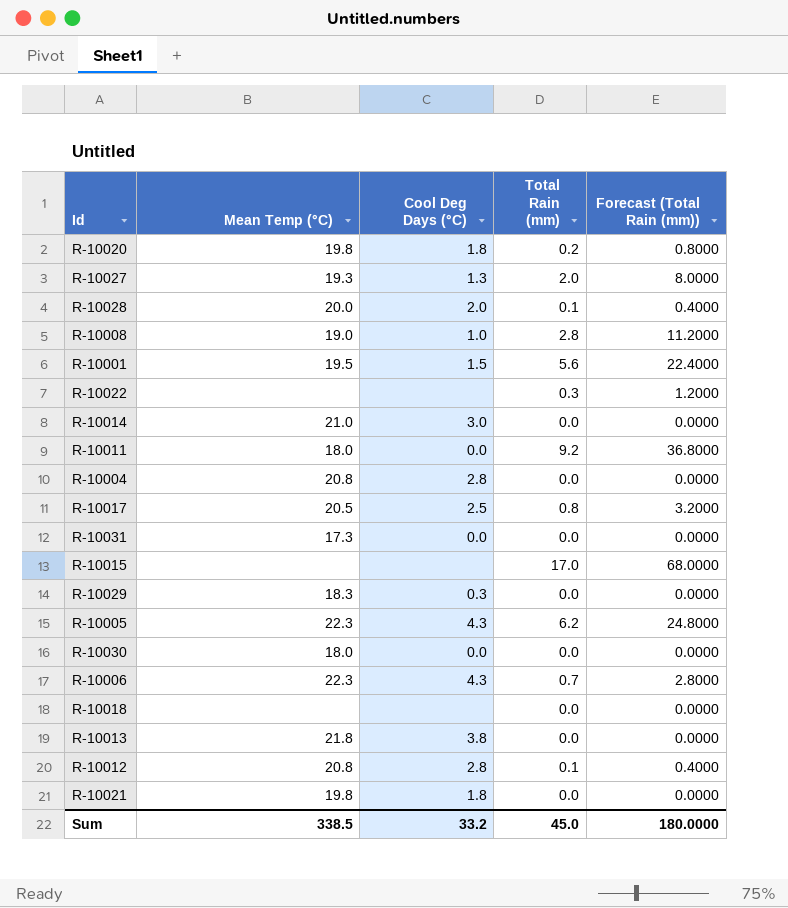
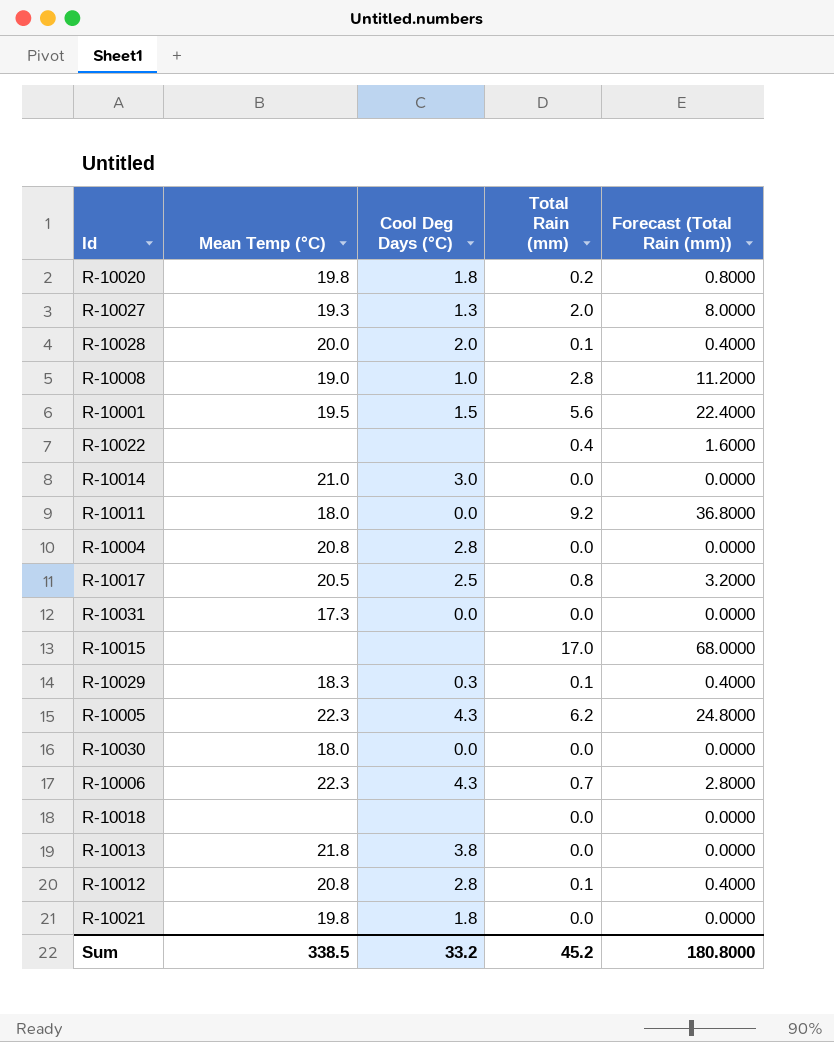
R-10022 | Total Rain (mm): 0.3 -> 0.4
R-10022 | Forecast (Total Rain (mm)): 1.2000 -> 1.6000
R-10029 | Total Rain (mm): 0.0 -> 0.1
R-10029 | Forecast (Total Rain (mm)): 0.0000 -> 0.4000
Sum | Total Rain (mm): 45.0 -> 45.2
Sum | Forecast (Total Rain (mm)): 180.0000 -> 180.8000

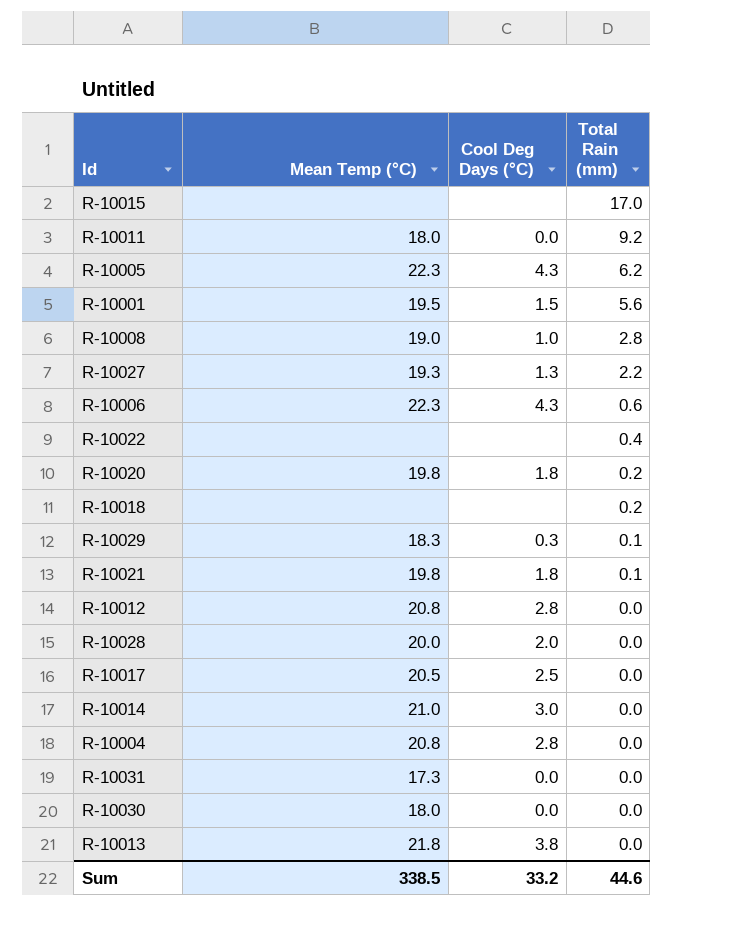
row order: none -> Total Rain (mm) descending
column Forecast (Total Rain (mm)) | formula: [Total Rain (mm)] * 4 -> none
R-10027 | Total Rain (mm): 2.0 -> 2.2
R-10006 | Total Rain (mm): 0.7 -> 0.6
R-10018 | Total Rain (mm): 0.0 -> 0.2
R-10021 | Total Rain (mm): 0.0 -> 0.1
R-10012 | Total Rain (mm): 0.1 -> 0.0
R-10028 | Total Rain (mm): 0.1 -> 0.0
R-10017 | Total Rain (mm): 0.8 -> 0.0
Sum | Total Rain (mm): 45.2 -> 44.6

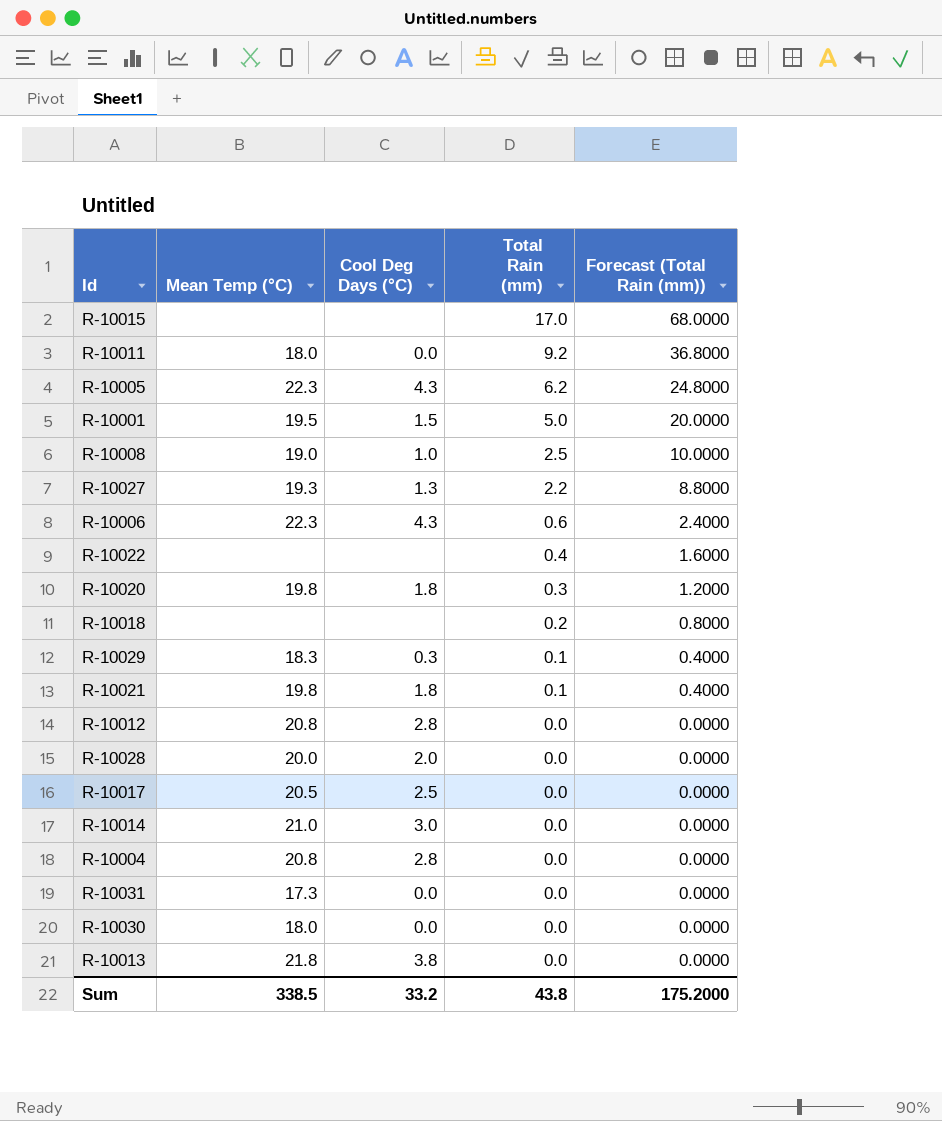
column Forecast (Total Rain (mm)) | formula: none -> [Total Rain (mm)] * 4
R-10001 | Total Rain (mm): 5.6 -> 5.0
R-10008 | Total Rain (mm): 2.8 -> 2.5
R-10020 | Total Rain (mm): 0.2 -> 0.3
Sum | Total Rain (mm): 44.6 -> 43.8

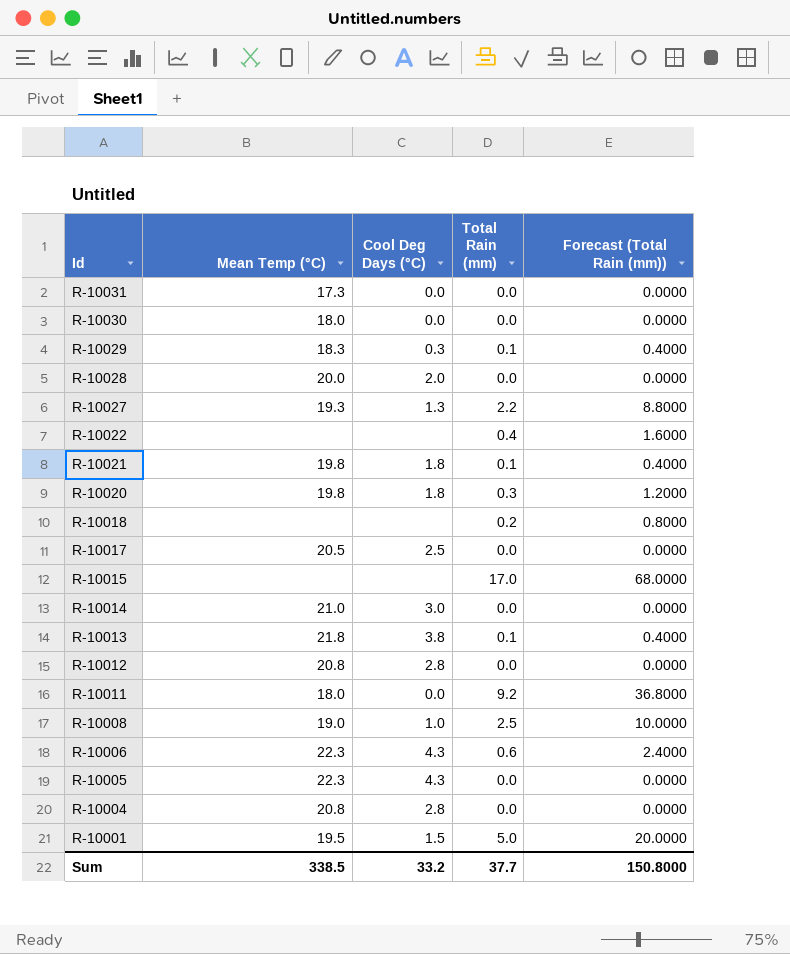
row order: Total Rain (mm) descending -> Id descending
R-10013 | Total Rain (mm): 0.0 -> 0.1
R-10013 | Forecast (Total Rain (mm)): 0.0000 -> 0.4000
R-10005 | Total Rain (mm): 6.2 -> 0.0
R-10005 | Forecast (Total Rain (mm)): 24.8000 -> 0.0000
Sum | Total Rain (mm): 43.8 -> 37.7
Sum | Forecast (Total Rain (mm)): 175.2000 -> 150.8000

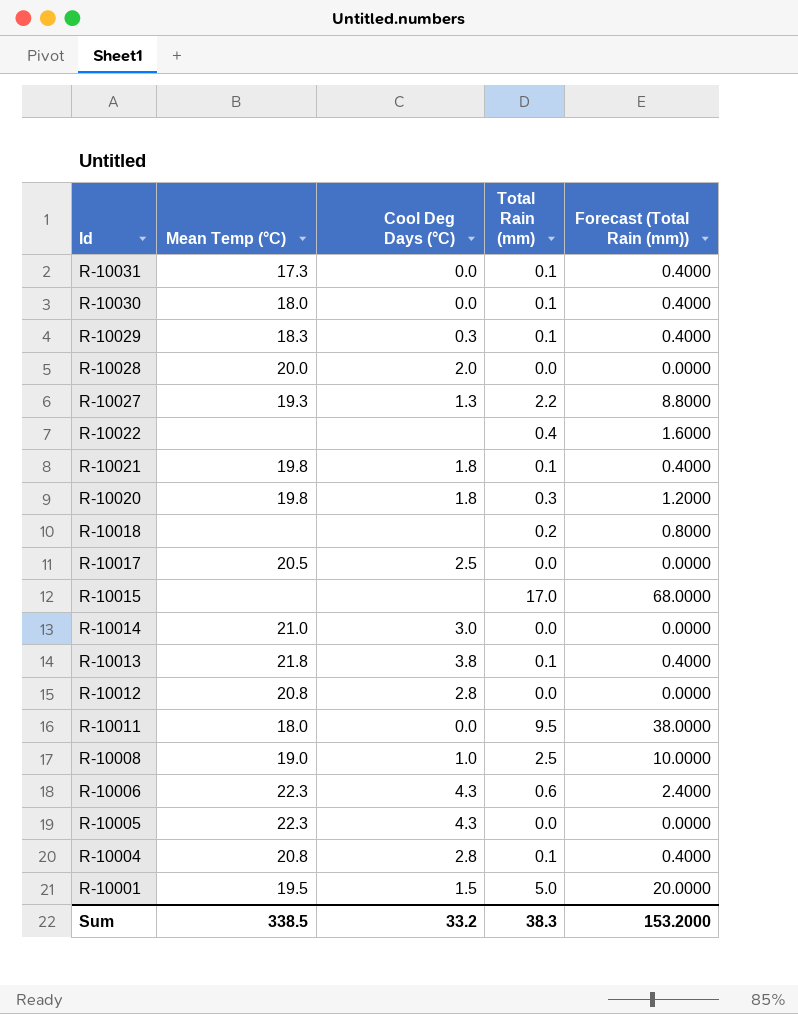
R-10031 | Total Rain (mm): 0.0 -> 0.1
R-10031 | Forecast (Total Rain (mm)): 0.0000 -> 0.4000
R-10030 | Total Rain (mm): 0.0 -> 0.1
R-10030 | Forecast (Total Rain (mm)): 0.0000 -> 0.4000
R-10011 | Total Rain (mm): 9.2 -> 9.5
R-10011 | Forecast (Total Rain (mm)): 36.8000 -> 38.0000
R-10004 | Total Rain (mm): 0.0 -> 0.1
R-10004 | Forecast (Total Rain (mm)): 0.0000 -> 0.4000
Sum | Total Rain (mm): 37.7 -> 38.3
Sum | Forecast (Total Rain (mm)): 150.8000 -> 153.2000

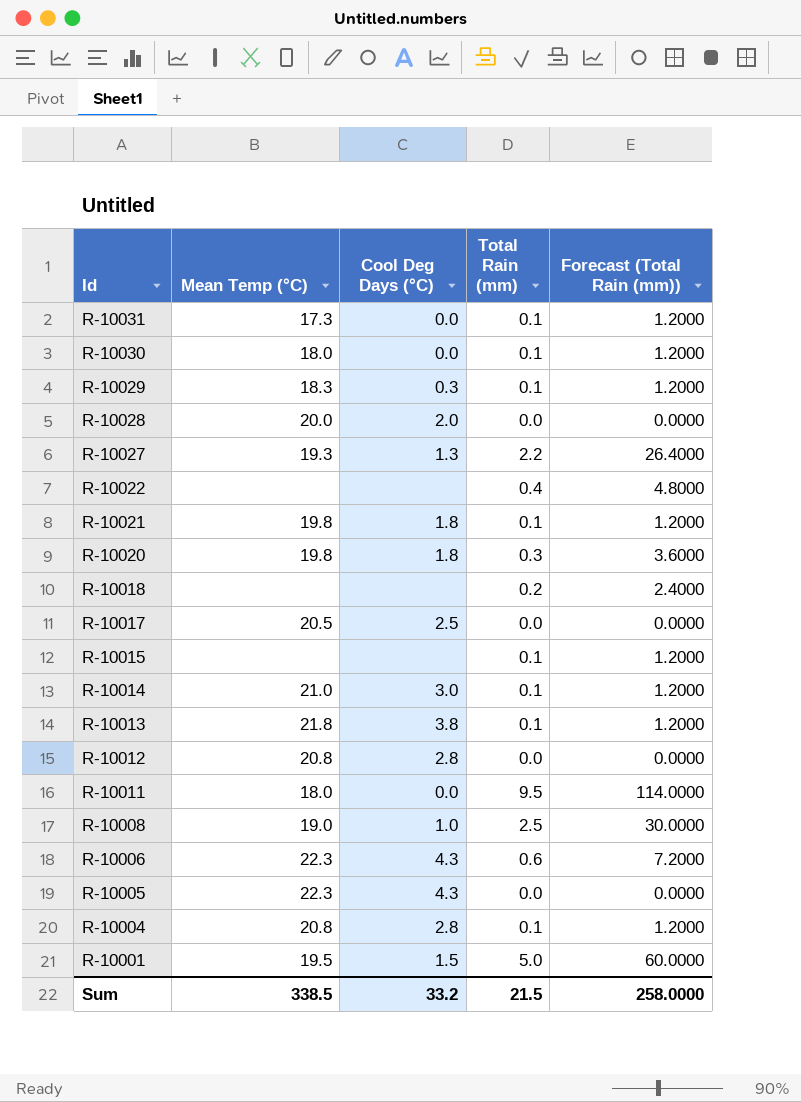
column Forecast (Total Rain (mm)) | formula: [Total Rain (mm)] * 4 -> [Total Rain (mm)] * 12
R-10015 | Total Rain (mm): 17.0 -> 0.1
R-10014 | Total Rain (mm): 0.0 -> 0.1
Sum | Total Rain (mm): 38.3 -> 21.5
Sum | Forecast (Total Rain (mm)): 153.2000 -> 258.0000

